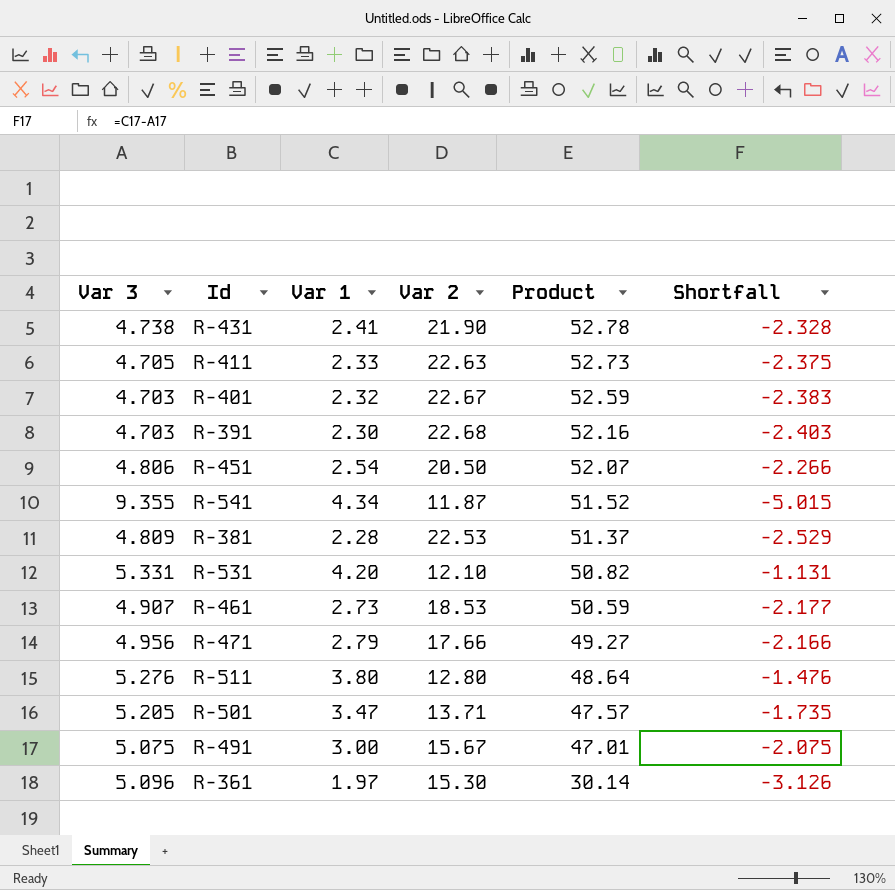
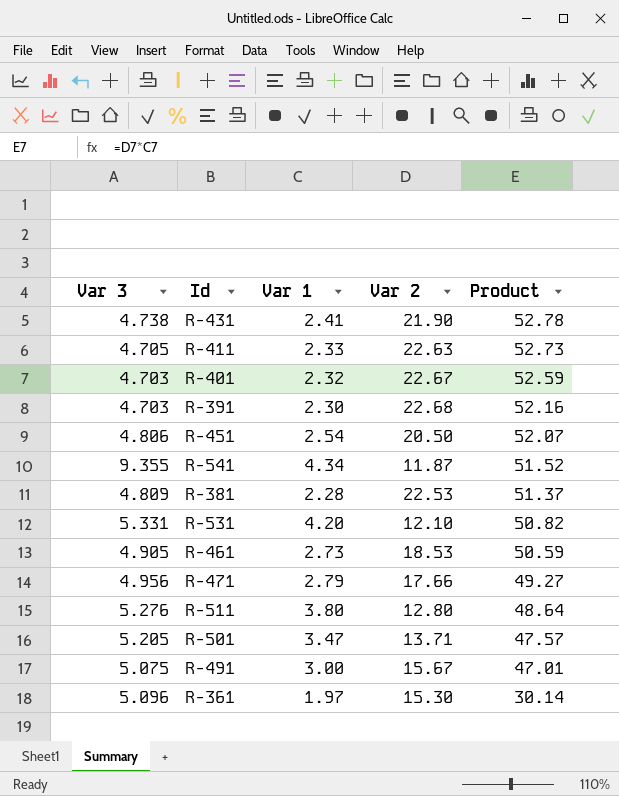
column Shortfall | formula: [Var 1] - [Var 3] -> none
R-461 | Var 3: 4.907 -> 4.905

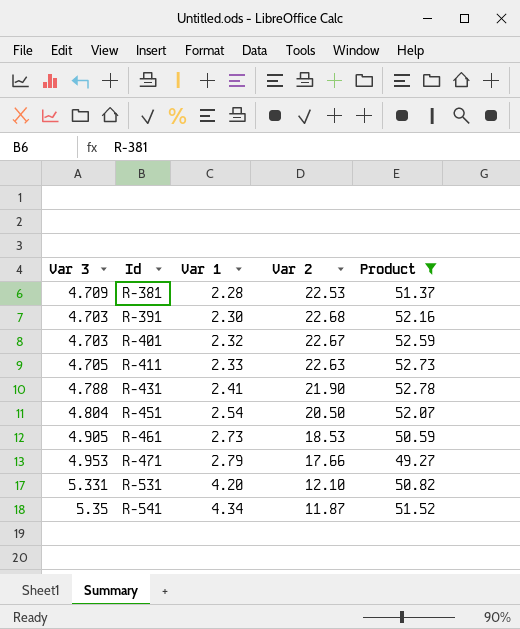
filter: none -> Product >= 49.27
row order: Product descending -> Id ascending
R-381 | Var 3: 4.809 -> 4.709
R-431 | Var 3: 4.738 -> 4.788
R-451 | Var 3: 4.806 -> 4.804
R-471 | Var 3: 4.956 -> 4.953
R-541 | Var 3: 9.355 -> 5.35

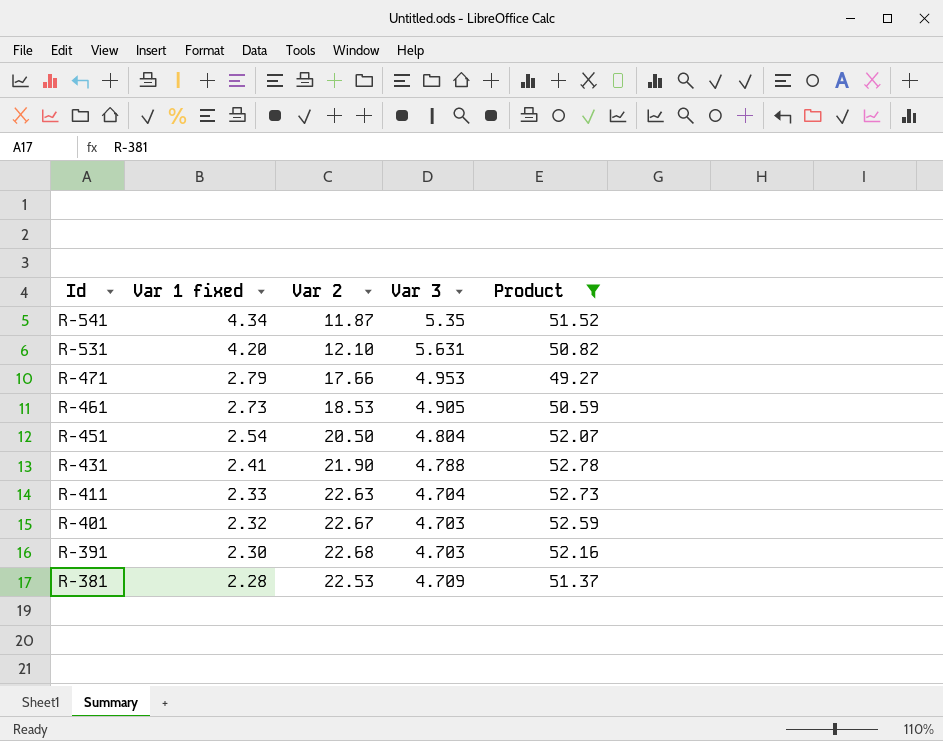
row order: Id ascending -> Id descending
column name: Var 1 -> Var 1 fixed
column Var 3 | position: 1 -> 4
R-531 | Var 3: 5.331 -> 5.631
R-411 | Var 3: 4.705 -> 4.704

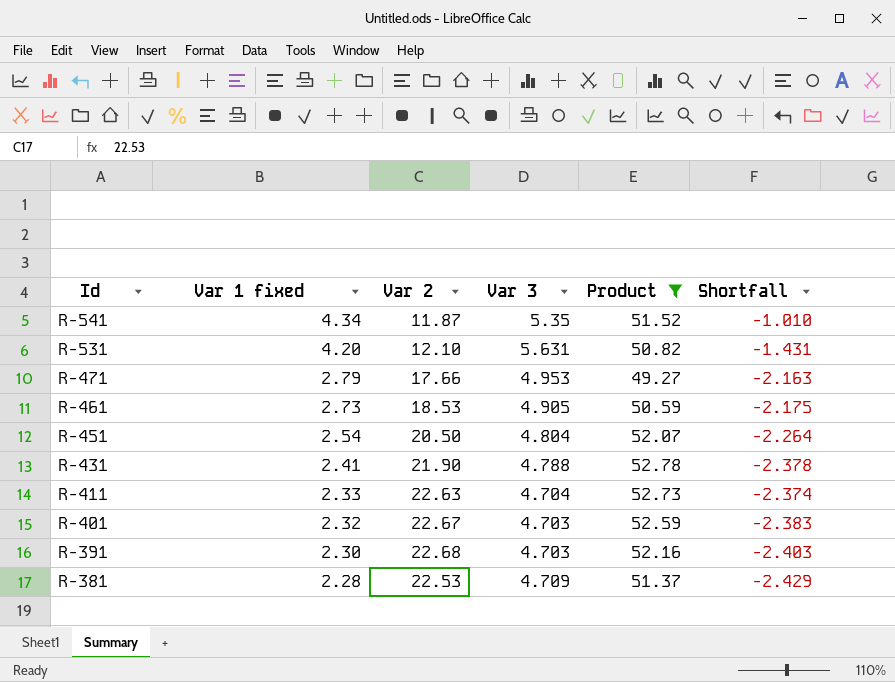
column Shortfall | formula: none -> [Var 1 fixed] - [Var 3]

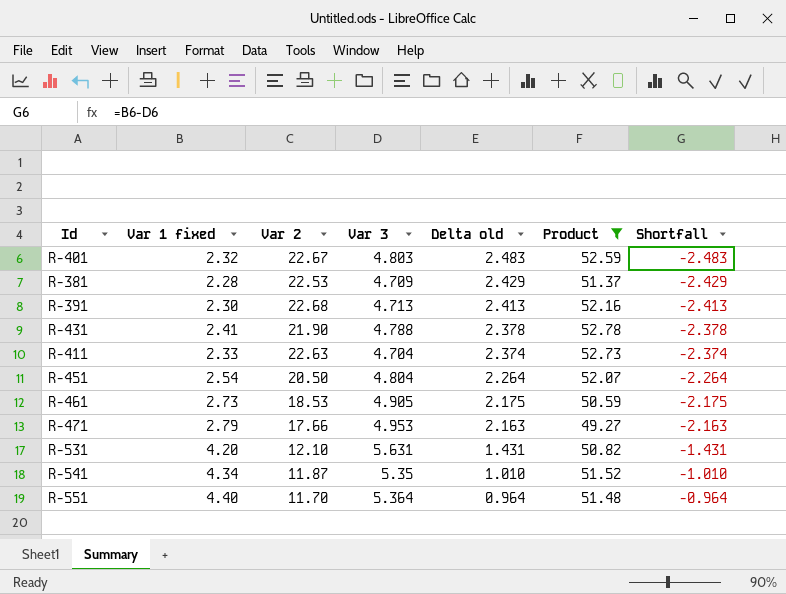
row order: Id descending -> Delta old descending
column Delta old | formula: none -> [Var 3] - [Var 1 fixed]
R-401 | Var 3: 4.703 -> 4.803
R-401 | Shortfall: -2.383 -> -2.483
R-391 | Var 3: 4.703 -> 4.713
R-391 | Shortfall: -2.403 -> -2.413
row R-551: none -> 4.40 | 11.70 | 5.364 | 0.964 | 51.48 | -0.964

